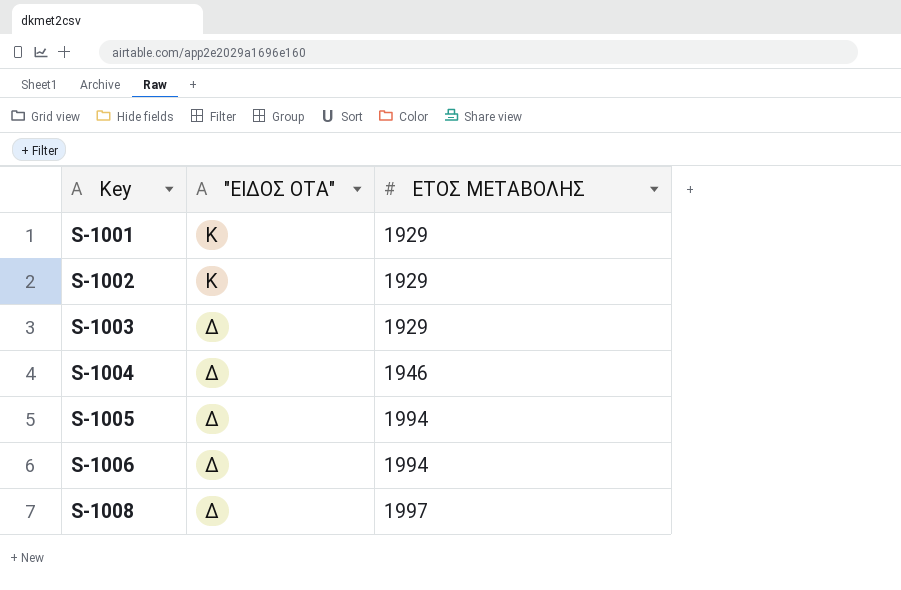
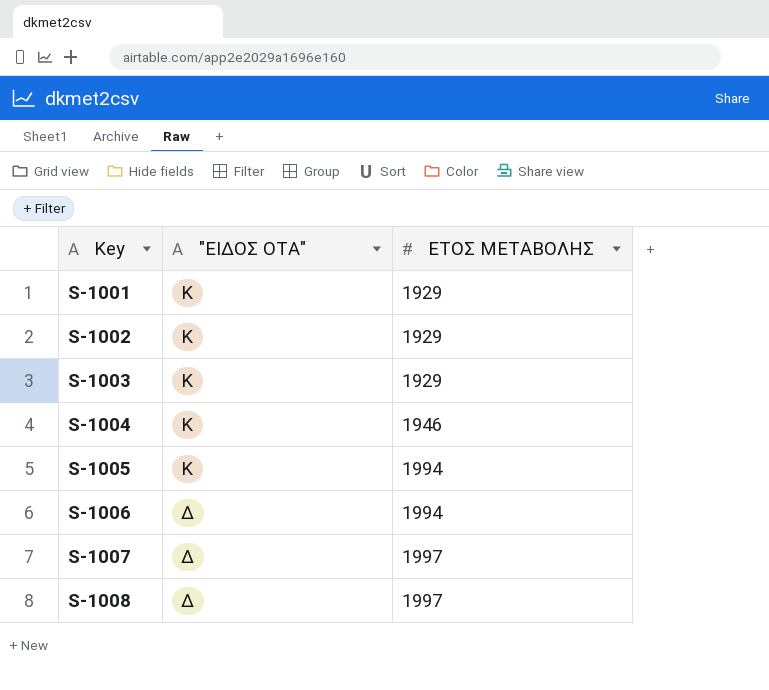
S-1003 | "ΕΙΔΟΣ ΟΤΑ": Δ -> Κ
S-1004 | "ΕΙΔΟΣ ΟΤΑ": Δ -> Κ
S-1005 | "ΕΙΔΟΣ ΟΤΑ": Δ -> Κ
row S-1007: none -> Δ | 1997

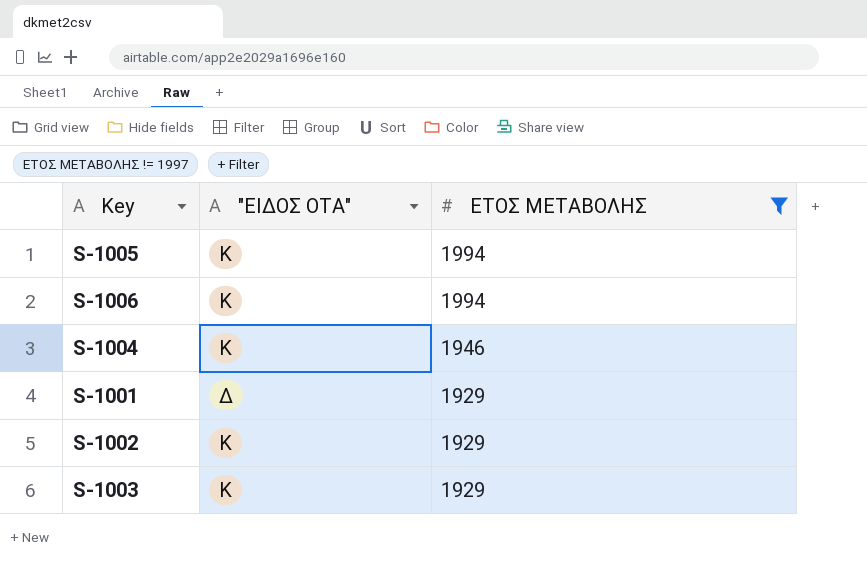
filter: none -> ΕΤΟΣ ΜΕΤΑΒΟΛΗΣ != 1997
row order: Key ascending -> ΕΤΟΣ ΜΕΤΑΒΟΛΗΣ descending
S-1006 | "ΕΙΔΟΣ ΟΤΑ": Δ -> Κ
S-1001 | "ΕΙΔΟΣ ΟΤΑ": Κ -> Δ

